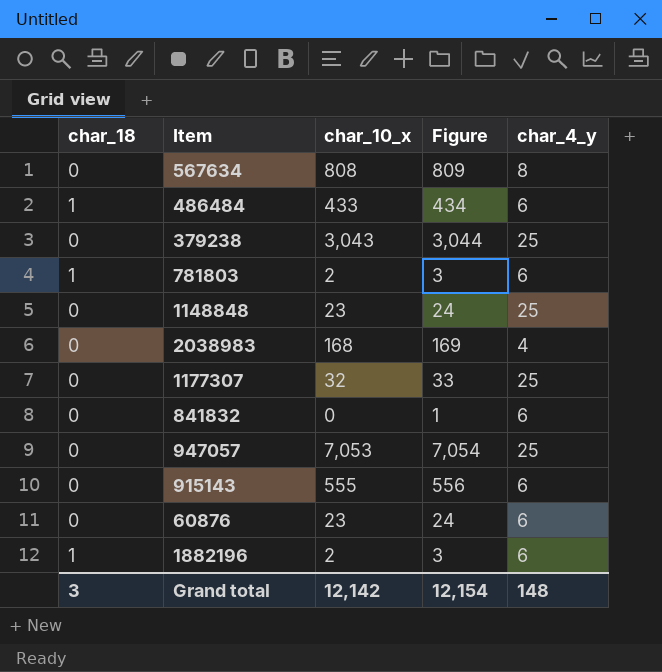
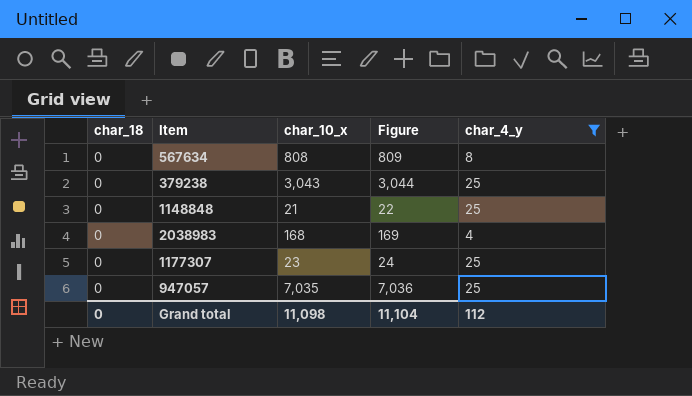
filter: none -> char_4_y != 6
1148848 | char_10_x: 23 -> 21
1148848 | Figure: 24 -> 22
1177307 | char_10_x: 32 -> 23
1177307 | Figure: 33 -> 24
947057 | char_10_x: 7,053 -> 7,035
947057 | Figure: 7,054 -> 7,036
Grand total | char_18: 3 -> 0
Grand total | char_10_x: 12,142 -> 11,098
Grand total | Figure: 12,154 -> 11,104
Grand total | char_4_y: 148 -> 112

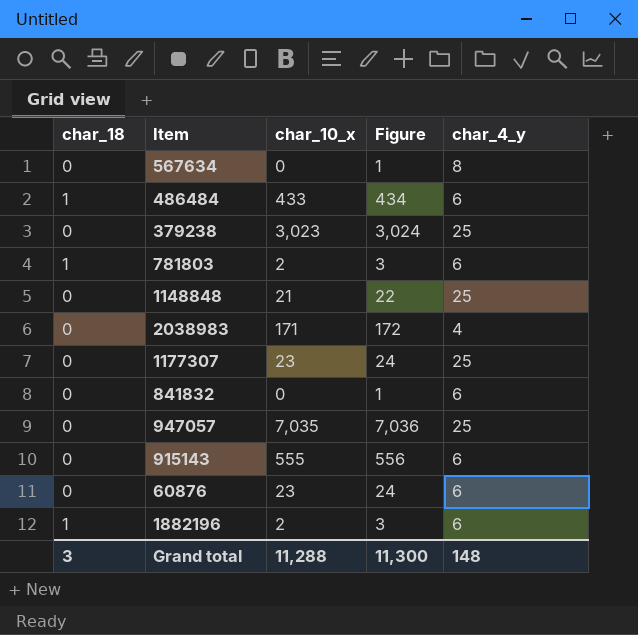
filter: char_4_y != 6 -> none
567634 | char_10_x: 808 -> 0
567634 | Figure: 809 -> 1
379238 | char_10_x: 3,043 -> 3,023
379238 | Figure: 3,044 -> 3,024
2038983 | char_10_x: 168 -> 171
2038983 | Figure: 169 -> 172
Grand total | char_18: 0 -> 3
Grand total | char_10_x: 11,098 -> 11,288
Grand total | Figure: 11,104 -> 11,300
Grand total | char_4_y: 112 -> 148

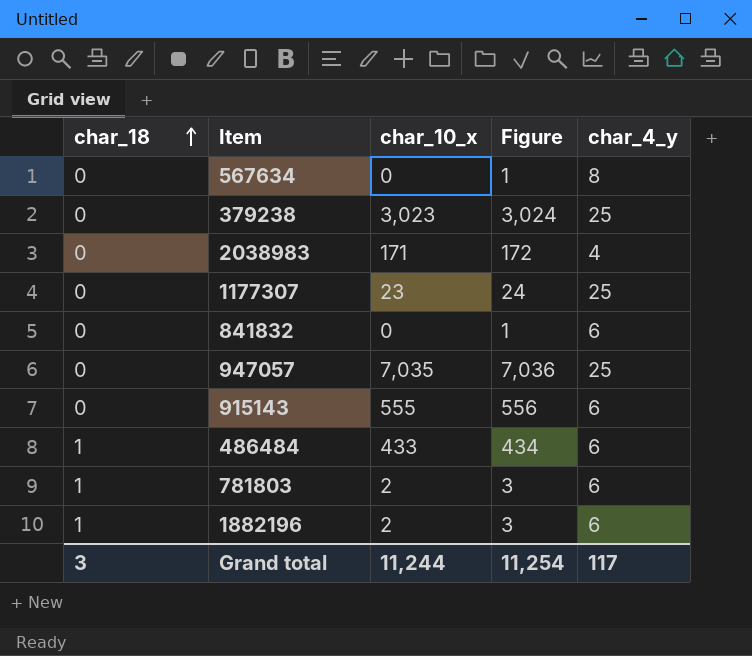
row order: none -> char_18 ascending
row 1148848: 0 | 21 | 22 | 25 -> none
row 60876: 0 | 23 | 24 | 6 -> none
Grand total | char_10_x: 11,288 -> 11,244
Grand total | Figure: 11,300 -> 11,254
Grand total | char_4_y: 148 -> 117

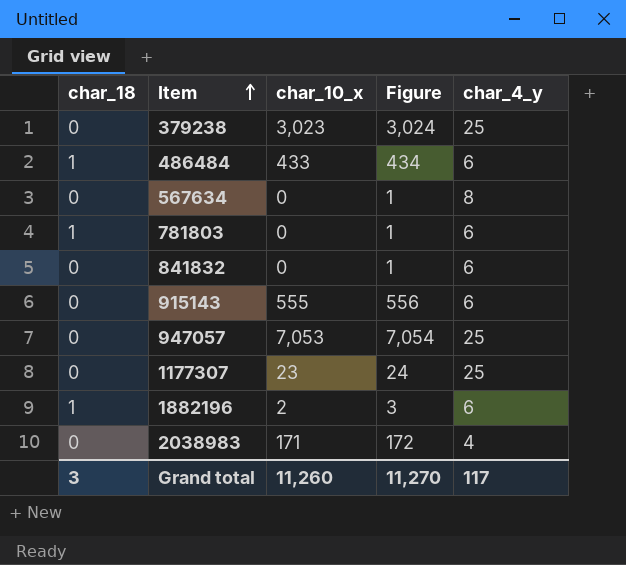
row order: char_18 ascending -> Item ascending
781803 | char_10_x: 2 -> 0
781803 | Figure: 3 -> 1
947057 | char_10_x: 7,035 -> 7,053
947057 | Figure: 7,036 -> 7,054
Grand total | char_10_x: 11,244 -> 11,260
Grand total | Figure: 11,254 -> 11,270

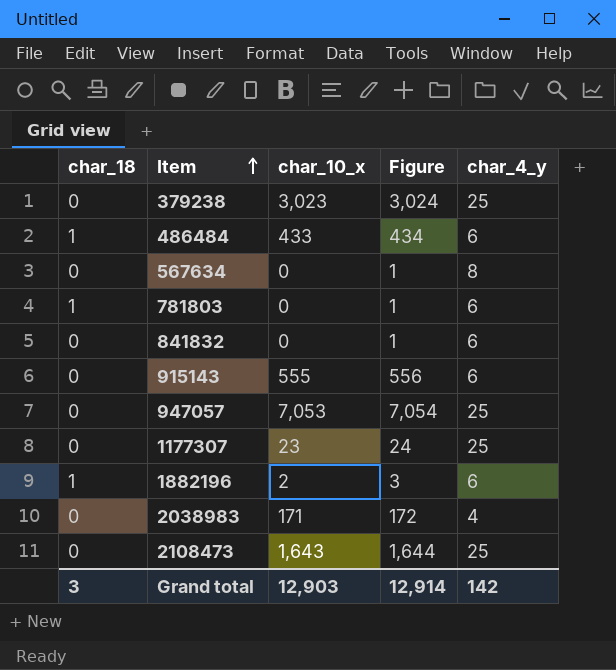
row 2108473: none -> 0 | 1,643 | 1,644 | 25
Grand total | char_10_x: 11,260 -> 12,903
Grand total | Figure: 11,270 -> 12,914
Grand total | char_4_y: 117 -> 142

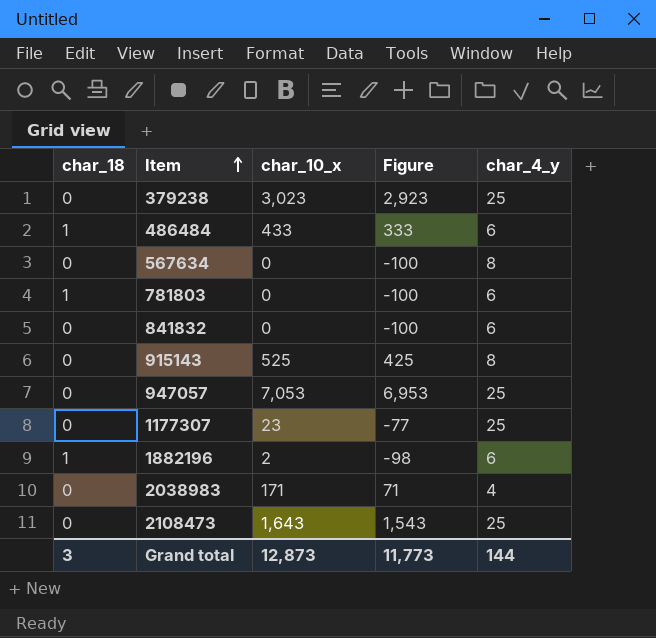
column Figure | formula: [char_10_x] + 1 -> [char_10_x] - 100
915143 | char_10_x: 555 -> 525
915143 | char_4_y: 6 -> 8
Grand total | char_10_x: 12,903 -> 12,873
Grand total | Figure: 12,914 -> 11,773
Grand total | char_4_y: 142 -> 144

